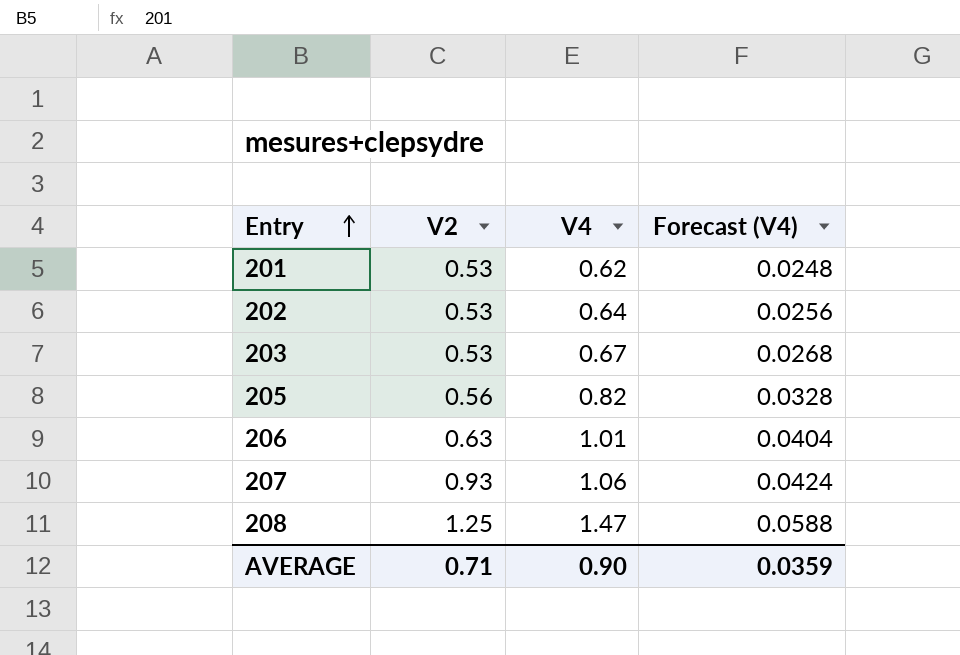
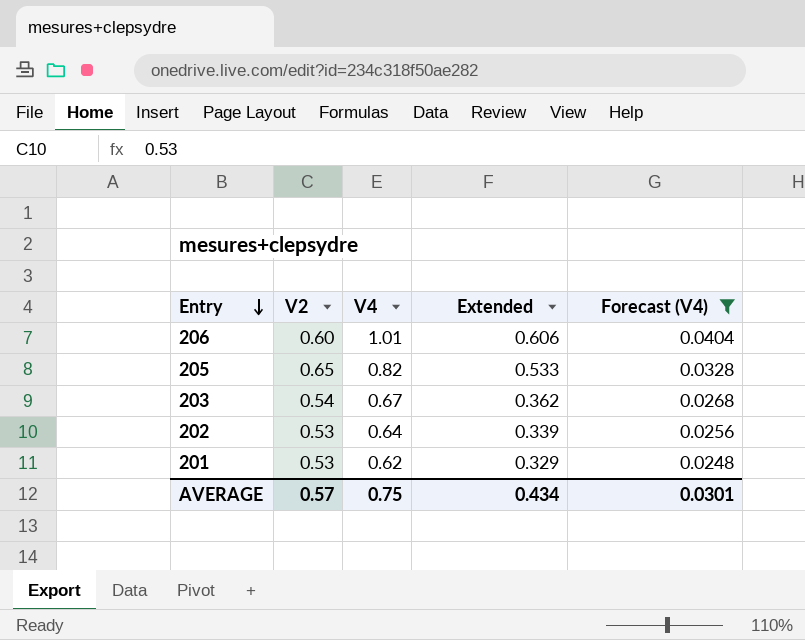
filter: none -> Forecast (V4) <= 0.0404
row order: Entry ascending -> Entry descending
column Extended | formula: none -> [V2] * [V4]
206 | V2: 0.63 -> 0.60
205 | V2: 0.56 -> 0.65
203 | V2: 0.53 -> 0.54
AVERAGE | V2: 0.71 -> 0.57
AVERAGE | V4: 0.90 -> 0.75
AVERAGE | Forecast (V4): 0.0359 -> 0.0301

